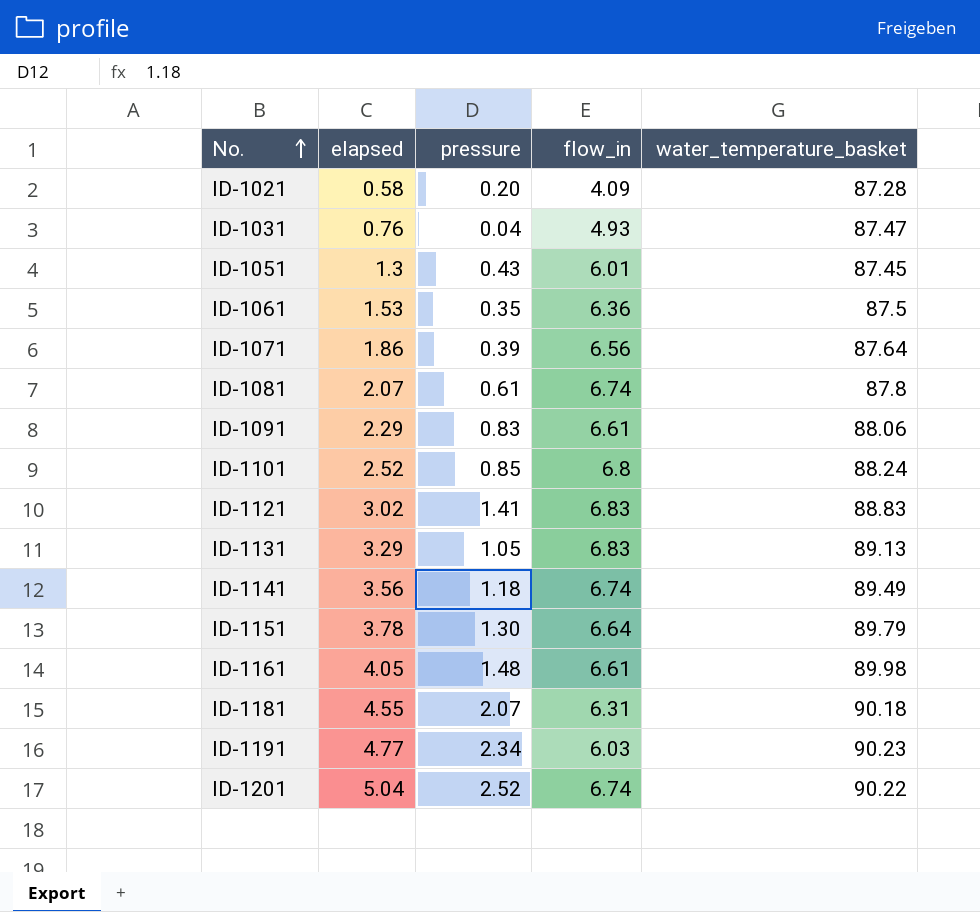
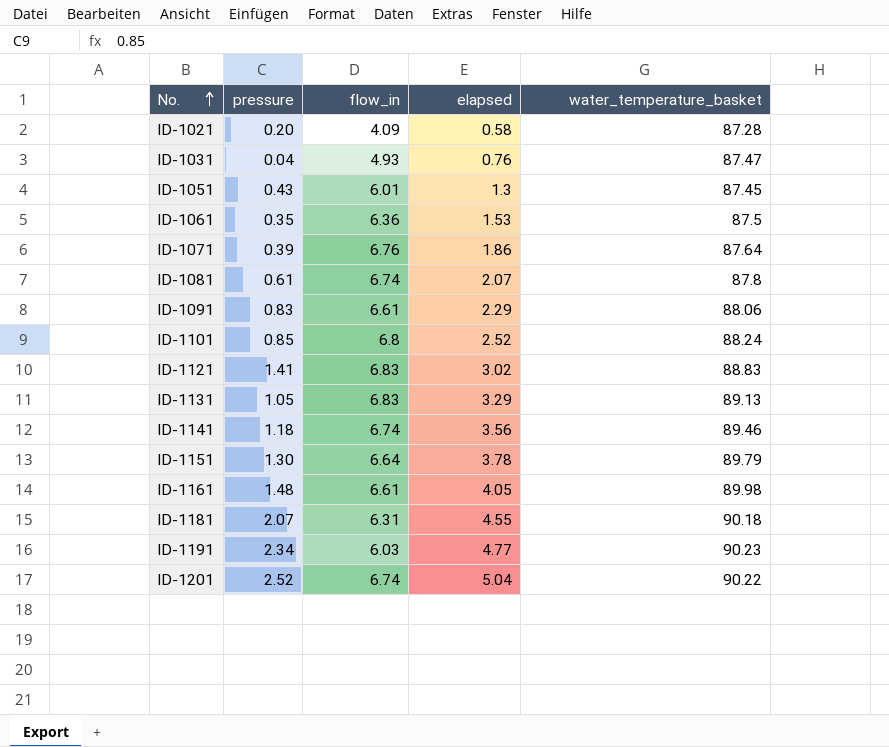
column elapsed | position: 2 -> 4
ID-1071 | flow_in: 6.56 -> 6.76
ID-1141 | water_temperature_basket: 89.49 -> 89.46

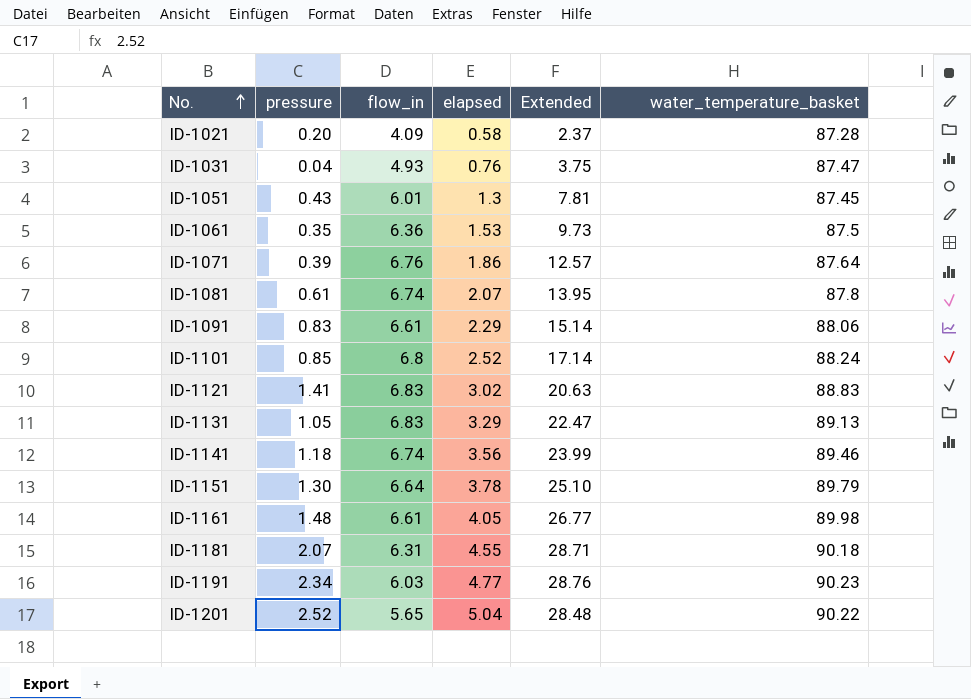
column Extended | formula: none -> [flow_in] * [elapsed]
ID-1201 | flow_in: 6.74 -> 5.65

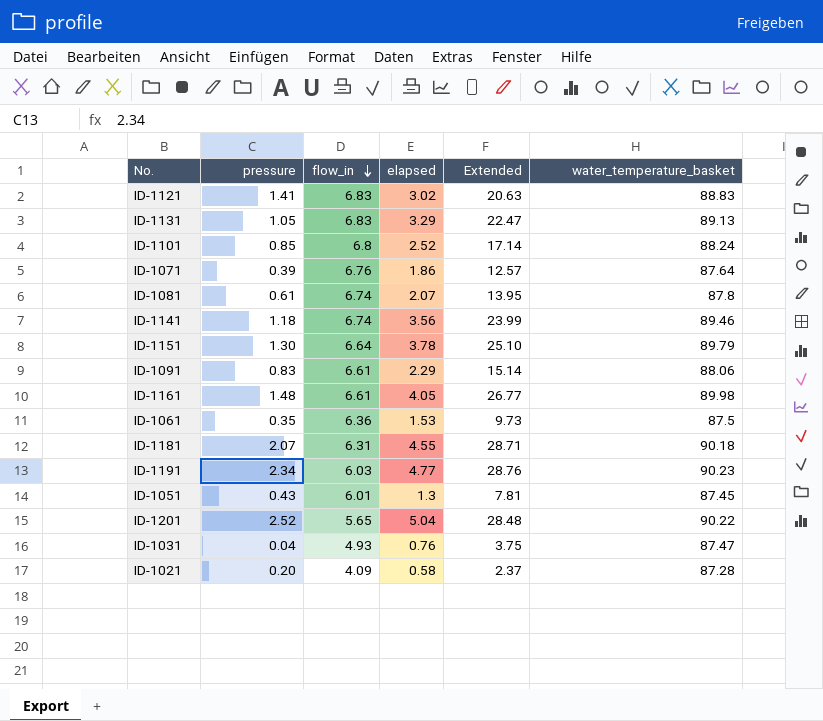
row order: No. ascending -> flow_in descending

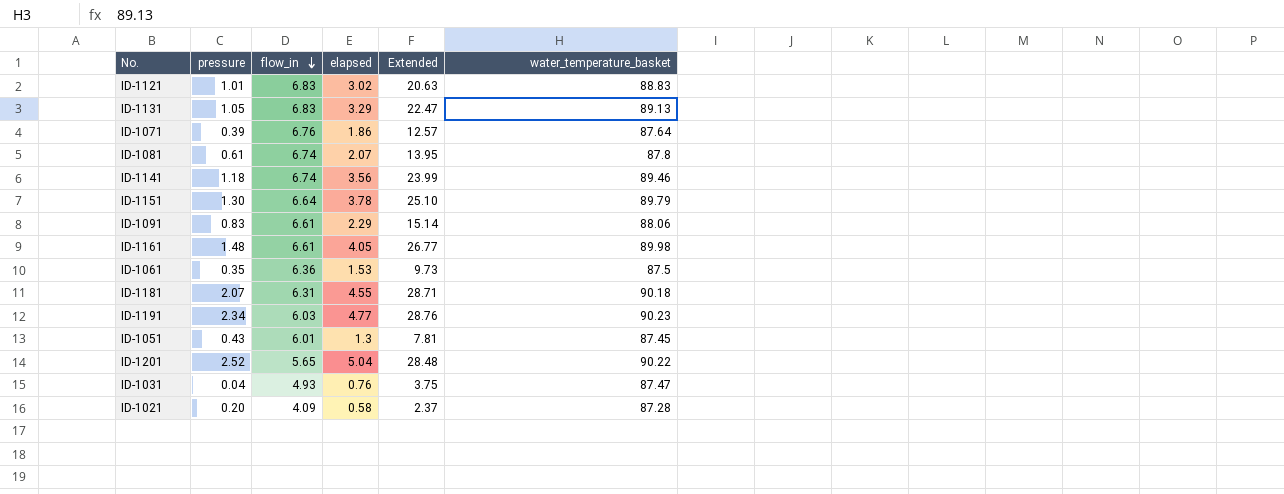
row ID-1101: 0.85 | 6.8 | 2.52 | 17.14 | 88.24 -> none
ID-1121 | pressure: 1.41 -> 1.01

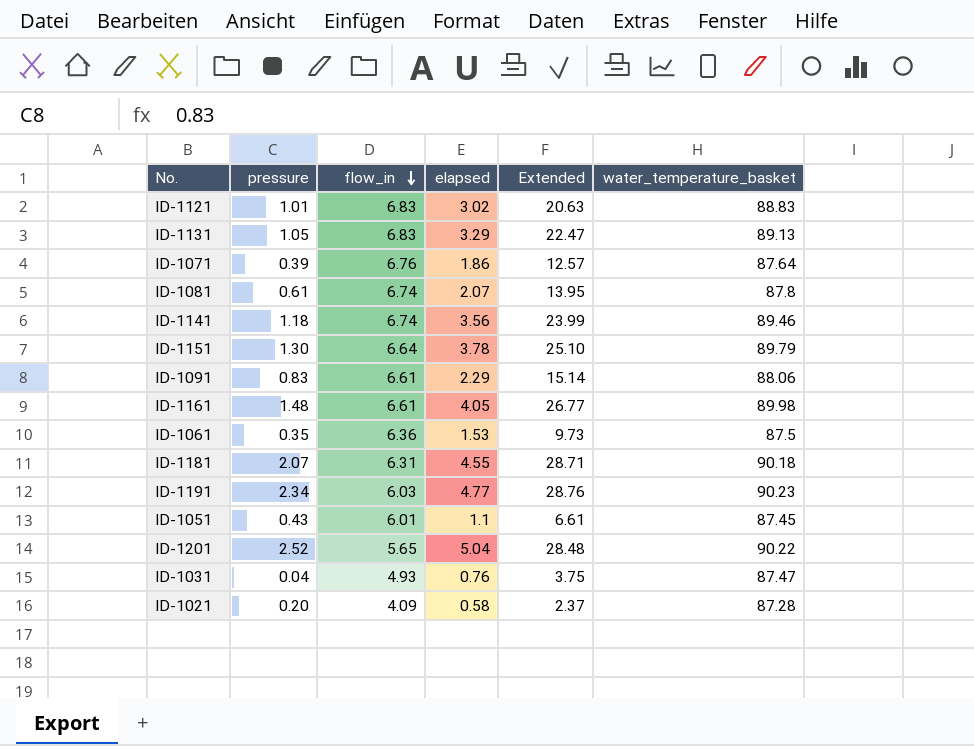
ID-1051 | elapsed: 1.3 -> 1.1
ID-1051 | Extended: 7.81 -> 6.61

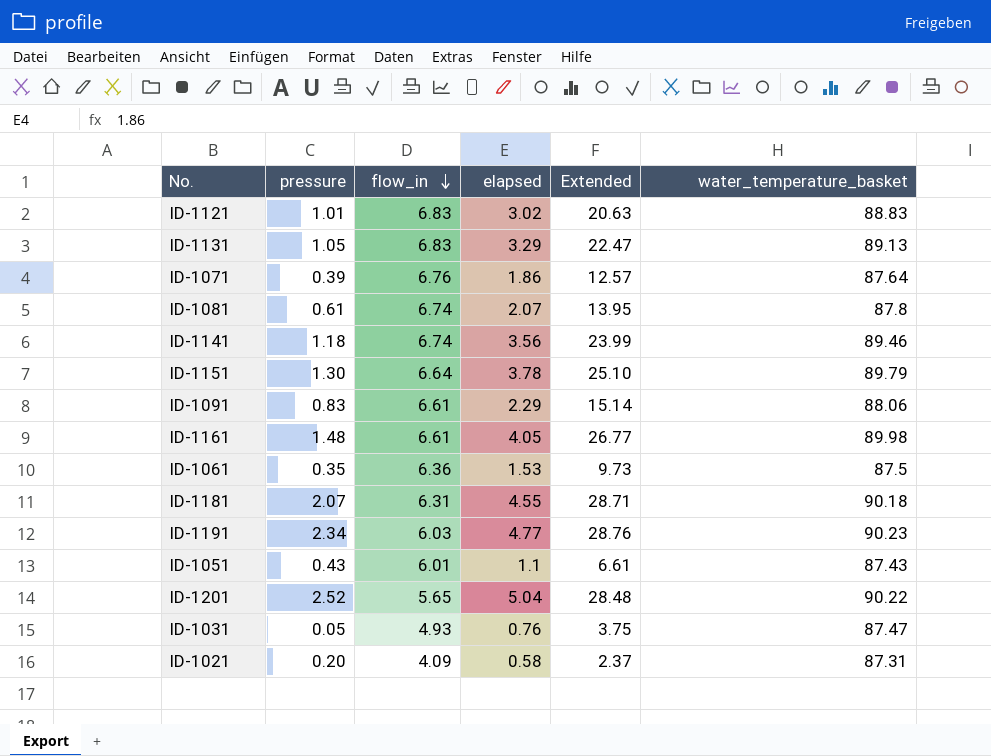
ID-1051 | water_temperature_basket: 87.45 -> 87.43
ID-1031 | pressure: 0.04 -> 0.05
ID-1021 | water_temperature_basket: 87.28 -> 87.31

